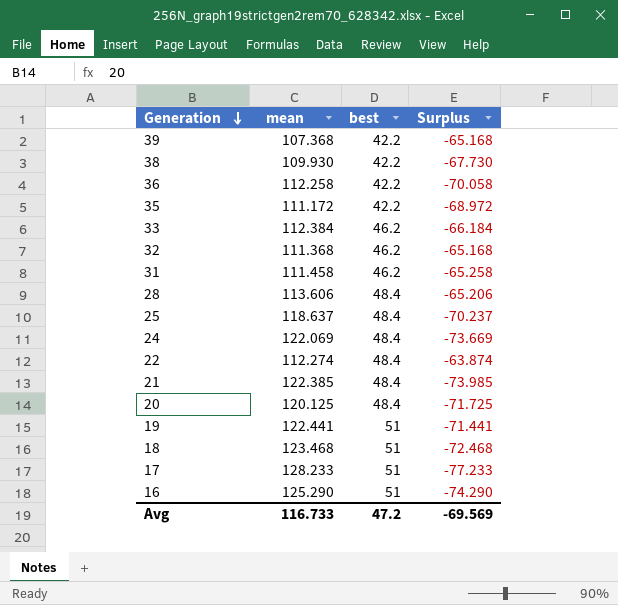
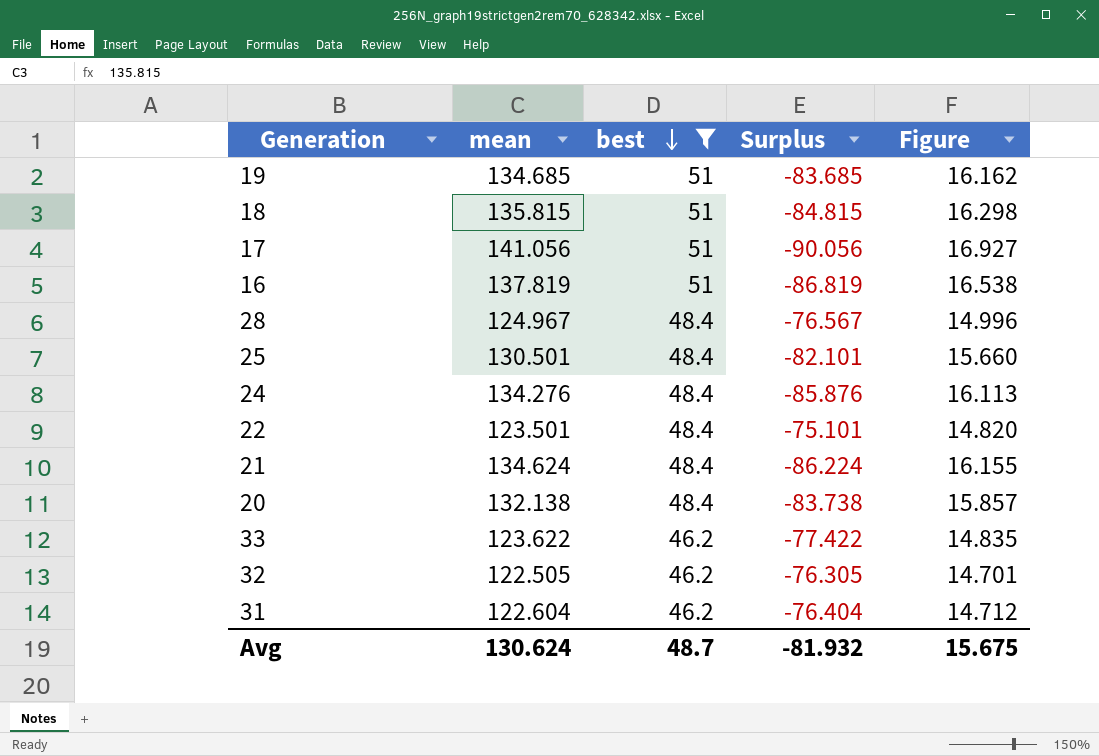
filter: none -> best != 42.2
row order: Generation descending -> best descending
column Figure | formula: none -> [mean] * 0.12
19 | mean: 122.441 -> 134.685
19 | Surplus: -71.441 -> -83.685
18 | mean: 123.468 -> 135.815
18 | Surplus: -72.468 -> -84.815
17 | mean: 128.233 -> 141.056
17 | Surplus: -77.233 -> -90.056
16 | mean: 125.290 -> 137.819
16 | Surplus: -74.290 -> -86.819
28 | mean: 113.606 -> 124.967
28 | Surplus: -65.206 -> -76.567
25 | mean: 118.637 -> 130.501
25 | Surplus: -70.237 -> -82.101
24 | mean: 122.069 -> 134.276
24 | Surplus: -73.669 -> -85.876
22 | mean: 112.274 -> 123.501
22 | Surplus: -63.874 -> -75.101
21 | mean: 122.385 -> 134.624
21 | Surplus: -73.985 -> -86.224
20 | mean: 120.125 -> 132.138
20 | Surplus: -71.725 -> -83.738
33 | mean: 112.384 -> 123.622
33 | Surplus: -66.184 -> -77.422
32 | mean: 111.368 -> 122.505
32 | Surplus: -65.168 -> -76.305
31 | mean: 111.458 -> 122.604
31 | Surplus: -65.258 -> -76.404
Avg | mean: 116.733 -> 130.624
Avg | best: 47.2 -> 48.7
Avg | Surplus: -69.569 -> -81.932

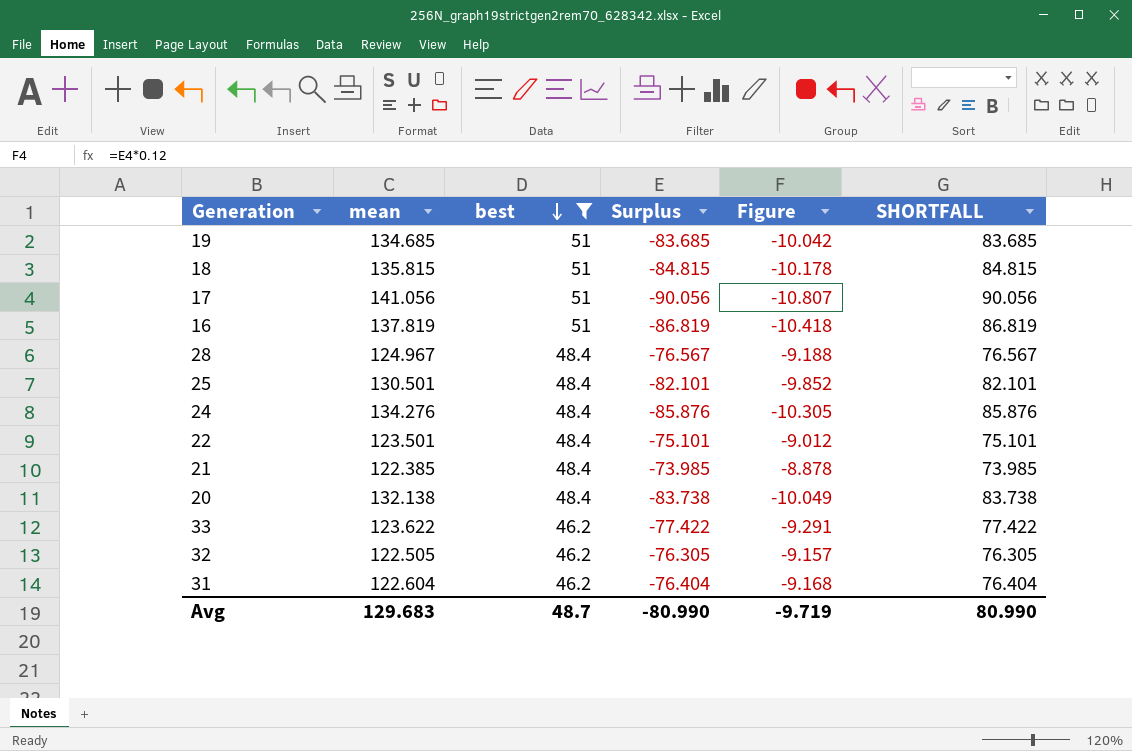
column Figure | formula: [mean] * 0.12 -> [Surplus] * 0.12
column SHORTFALL | formula: none -> [mean] - [best]
21 | mean: 134.624 -> 122.385
21 | Surplus: -86.224 -> -73.985
Avg | mean: 130.624 -> 129.683
Avg | Surplus: -81.932 -> -80.990
Avg | Figure: 15.675 -> -9.719

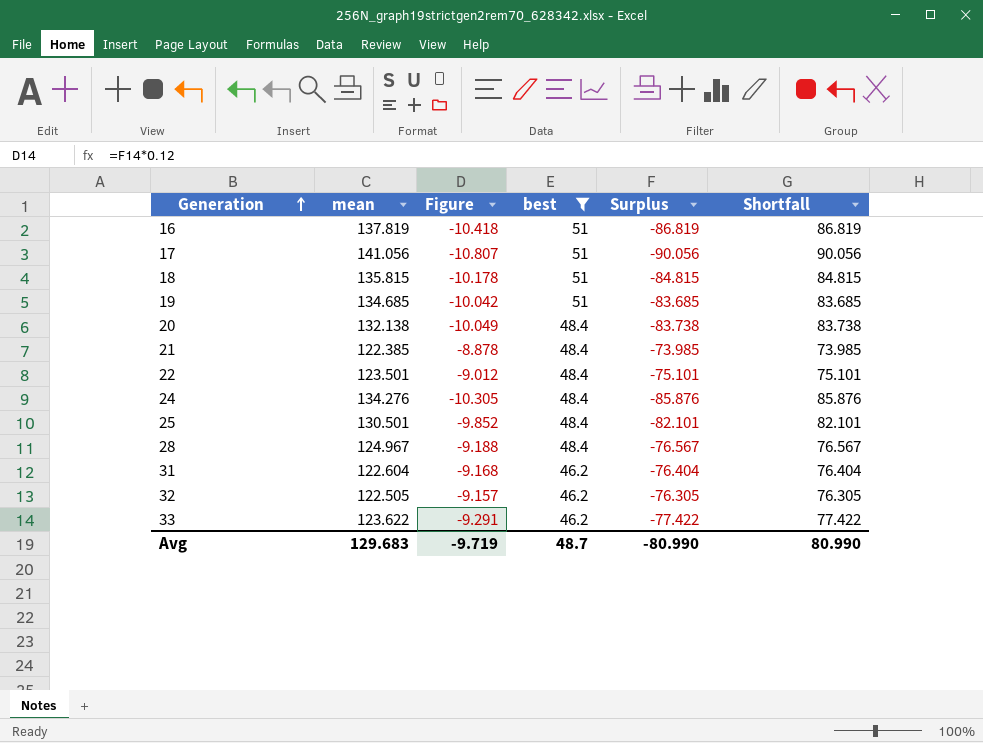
row order: best descending -> Generation ascending
column Figure | position: 5 -> 3
column name: SHORTFALL -> Shortfall

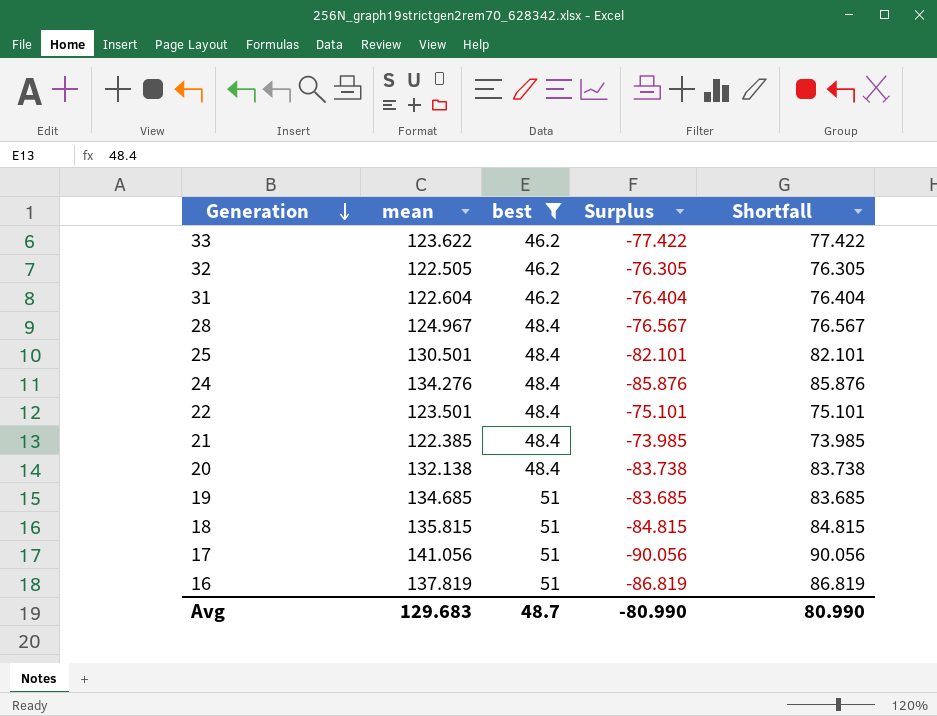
row order: Generation ascending -> Generation descending
column Figure | formula: [Surplus] * 0.12 -> none

